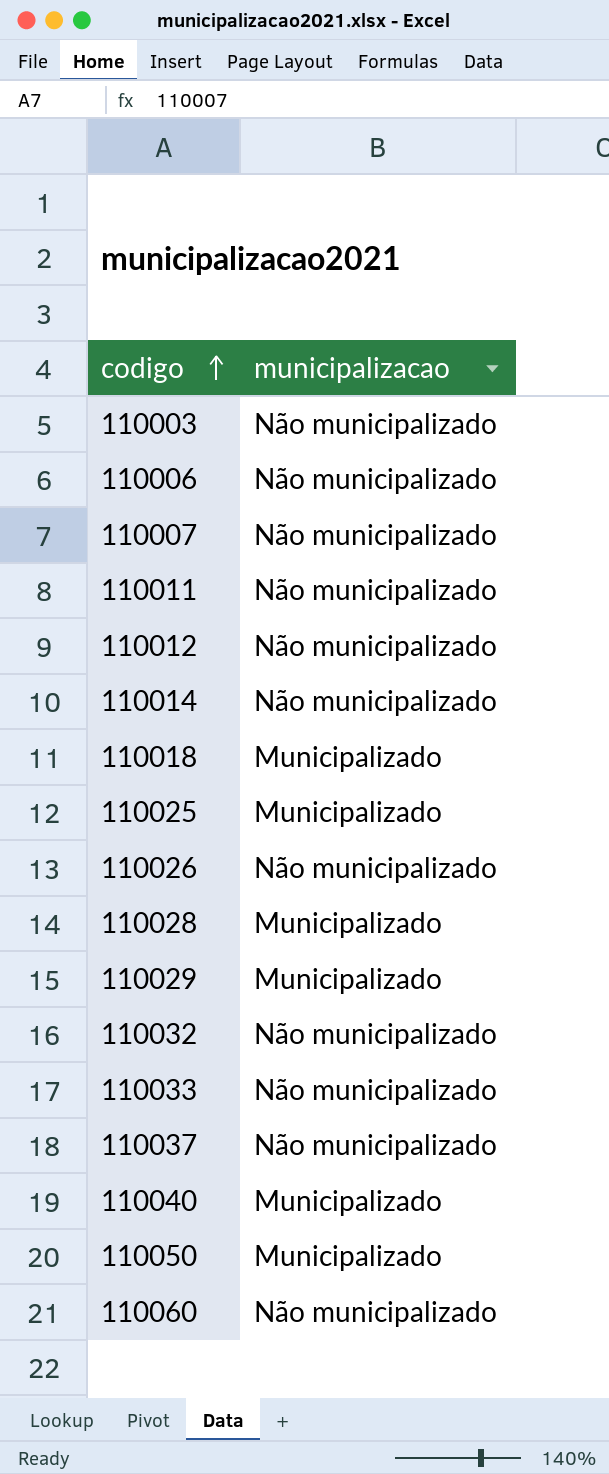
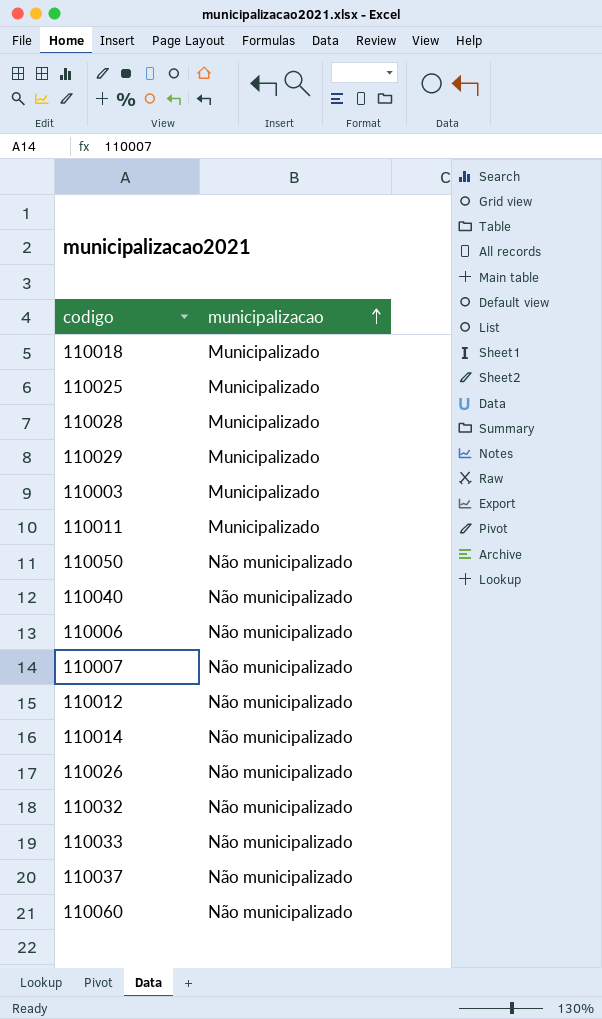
row order: codigo ascending -> municipalizacao ascending
110003 | municipalizacao: Não municipalizado -> Municipalizado
110011 | municipalizacao: Não municipalizado -> Municipalizado
110050 | municipalizacao: Municipalizado -> Não municipalizado
110040 | municipalizacao: Municipalizado -> Não municipalizado

